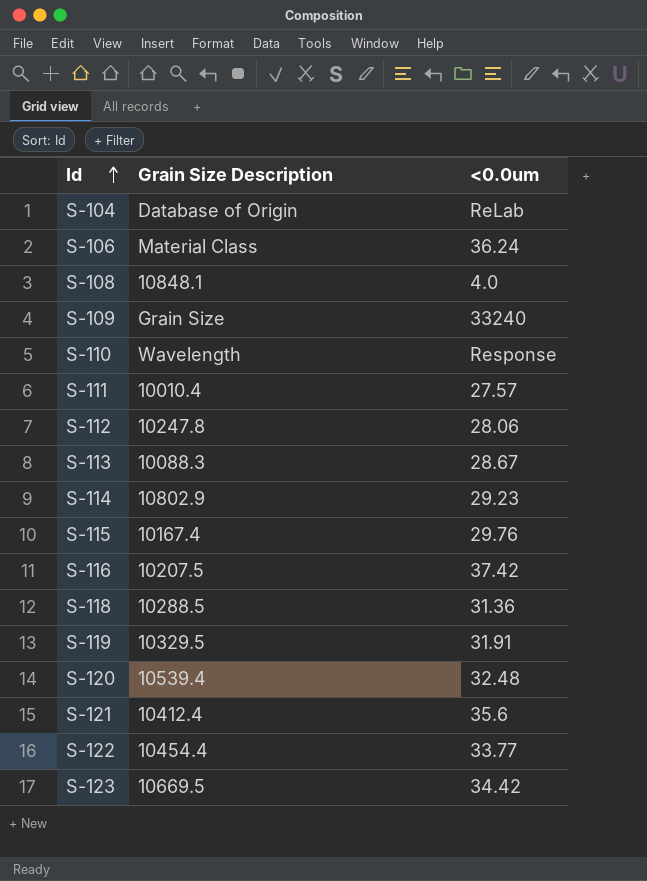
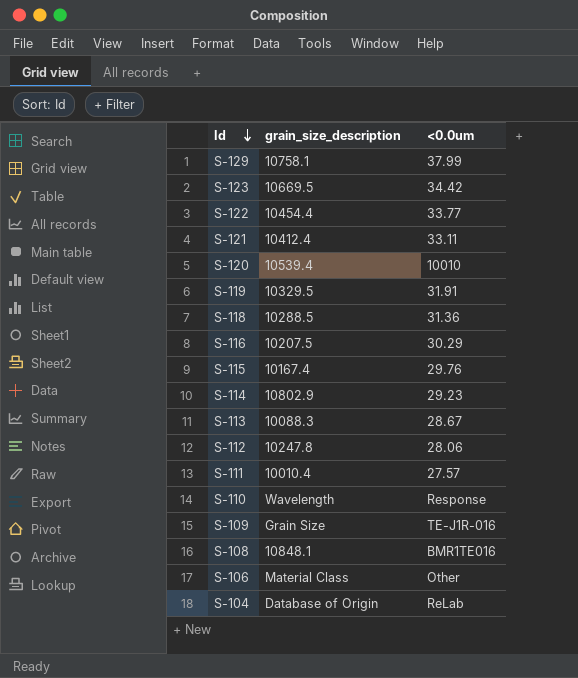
row order: Id ascending -> Id descending
column name: Grain Size Description -> grain_size_description
row S-129: none -> 10758.1 | 37.99
S-121 | <0.0um: 35.6 -> 33.11
S-120 | <0.0um: 32.48 -> 10010
S-116 | <0.0um: 37.42 -> 30.29
S-109 | <0.0um: 33240 -> TE-J1R-016
S-108 | <0.0um: 4.0 -> BMR1TE016
S-106 | <0.0um: 36.24 -> Other

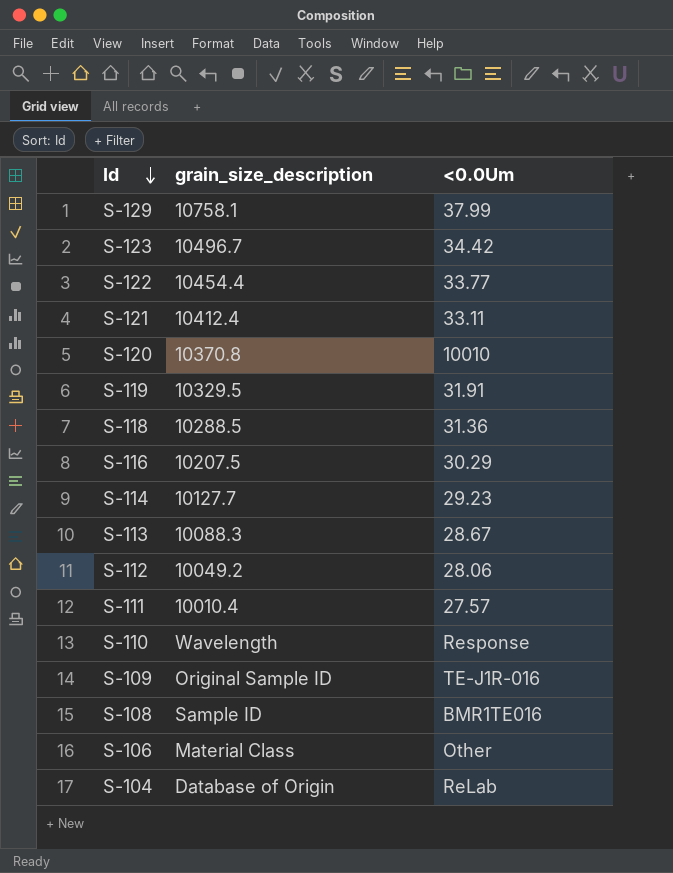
column name: <0.0um -> <0.0Um
row S-115: 10167.4 | 29.76 -> none
S-123 | grain_size_description: 10669.5 -> 10496.7
S-120 | grain_size_description: 10539.4 -> 10370.8
S-114 | grain_size_description: 10802.9 -> 10127.7
S-112 | grain_size_description: 10247.8 -> 10049.2
S-109 | grain_size_description: Grain Size -> Original Sample ID
S-108 | grain_size_description: 10848.1 -> Sample ID

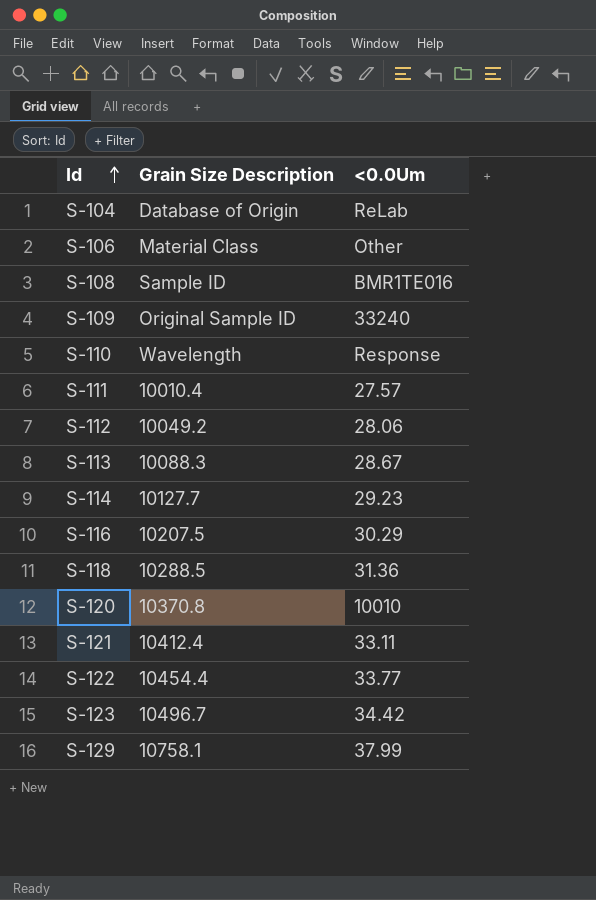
row order: Id descending -> Id ascending
column name: grain_size_description -> Grain Size Description
row S-119: 10329.5 | 31.91 -> none
S-109 | <0.0Um: TE-J1R-016 -> 33240

